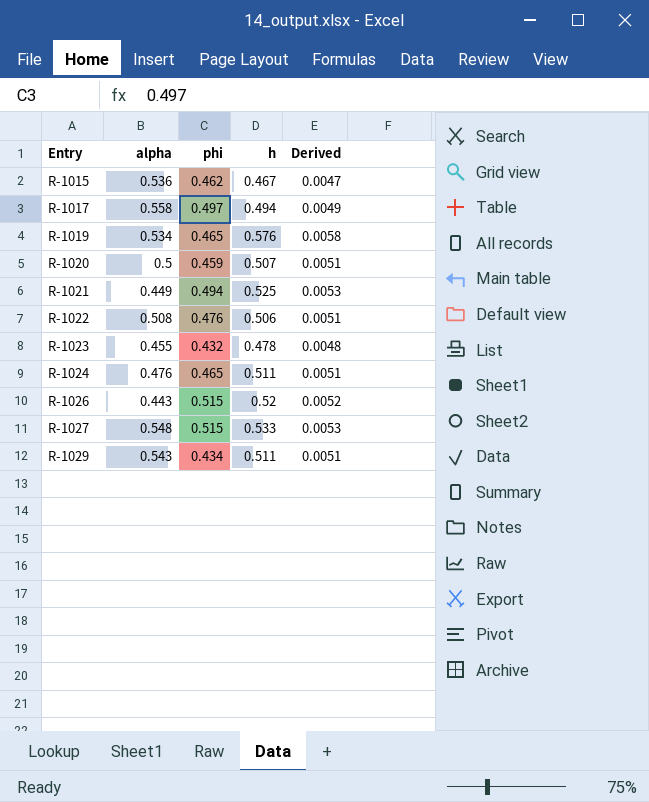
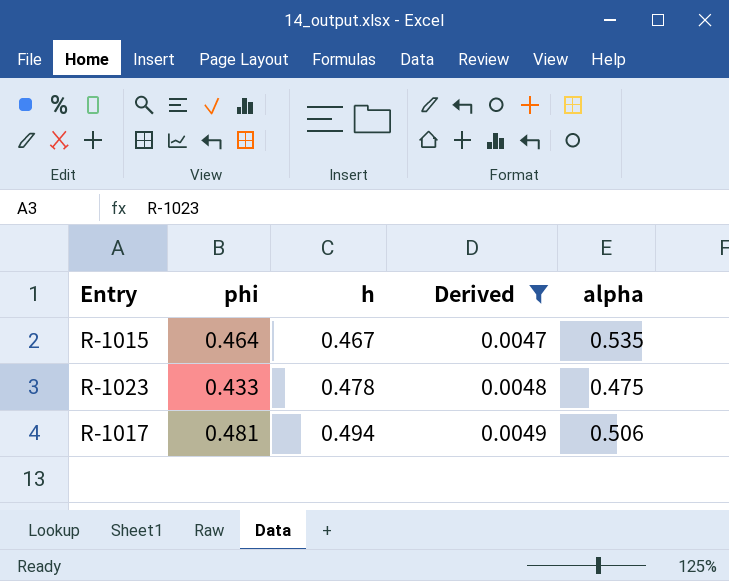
filter: none -> Derived <= 0.0049
row order: Entry ascending -> h ascending
column alpha | position: 2 -> 5
R-1015 | phi: 0.462 -> 0.464
R-1015 | alpha: 0.536 -> 0.535
R-1023 | phi: 0.432 -> 0.433
R-1023 | alpha: 0.455 -> 0.475
R-1017 | phi: 0.497 -> 0.481
R-1017 | alpha: 0.558 -> 0.506

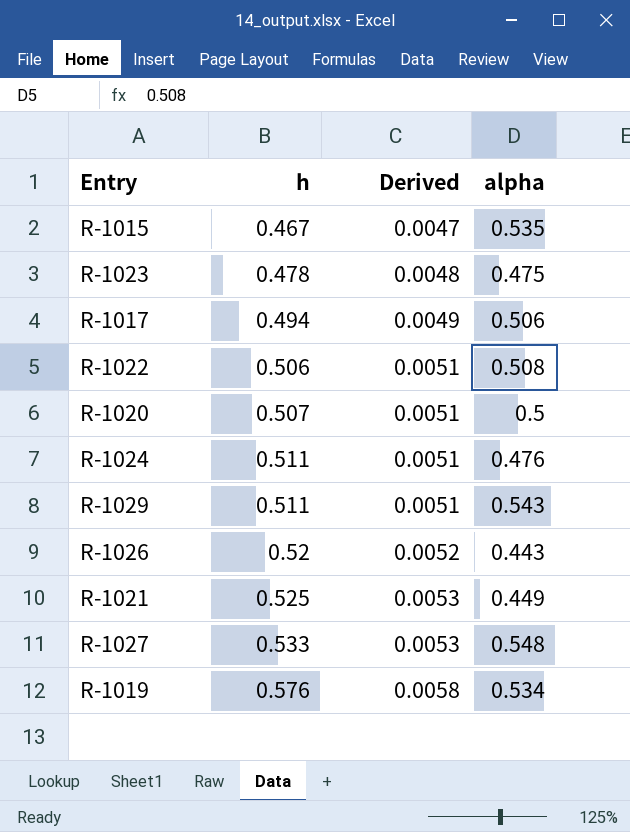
filter: Derived <= 0.0049 -> none
column phi | position: 2 -> none

